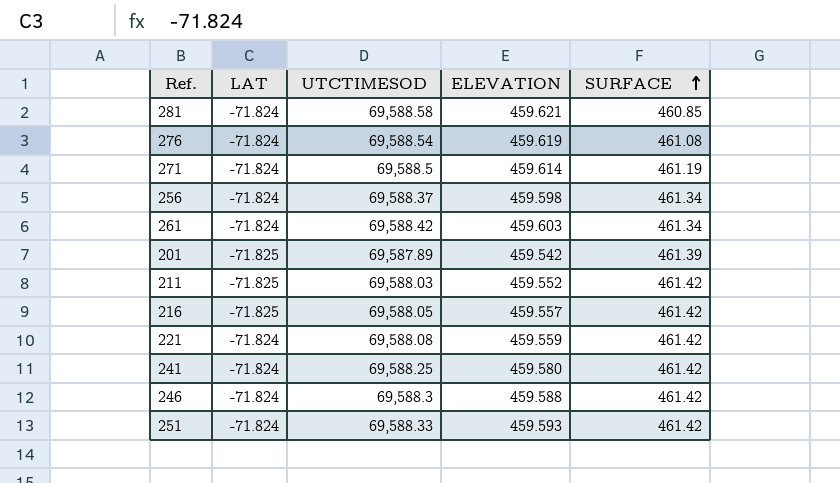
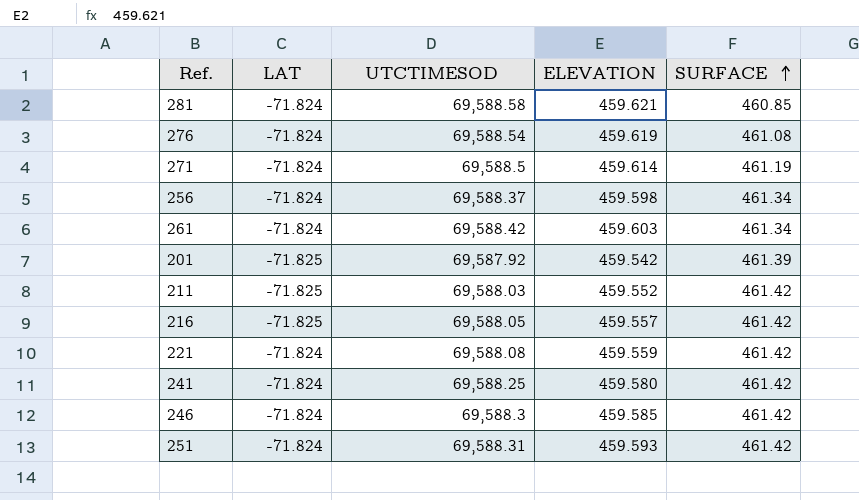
201 | UTCTIMESOD: 69,587.89 -> 69,587.92
246 | ELEVATION: 459.588 -> 459.585
251 | UTCTIMESOD: 69,588.33 -> 69,588.31

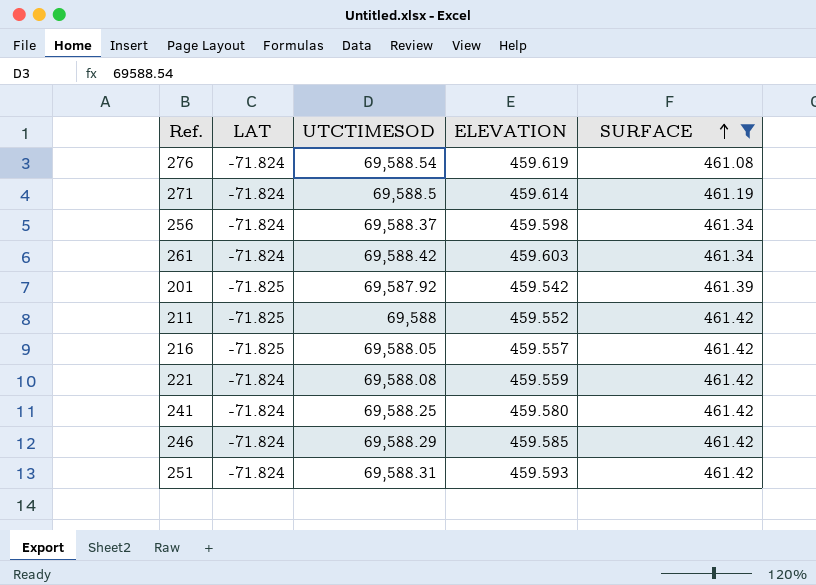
filter: none -> SURFACE != 460.85
211 | UTCTIMESOD: 69,588.03 -> 69,588
246 | UTCTIMESOD: 69,588.3 -> 69,588.29

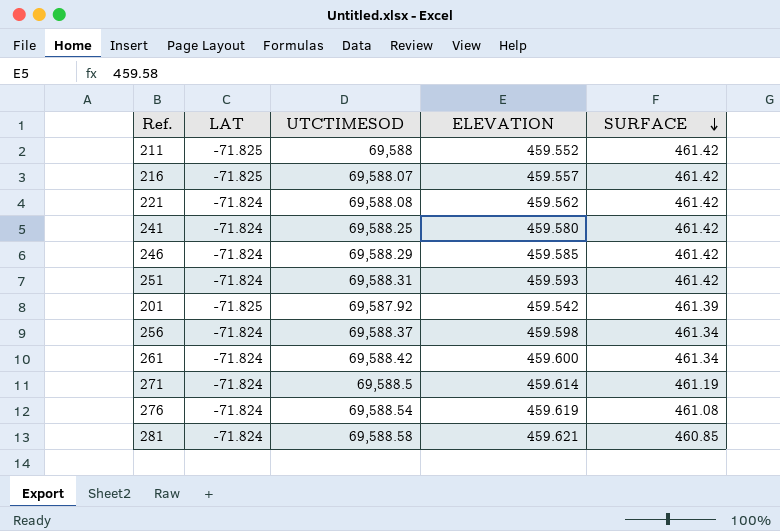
filter: SURFACE != 460.85 -> none
row order: SURFACE ascending -> SURFACE descending
216 | UTCTIMESOD: 69,588.05 -> 69,588.07
221 | ELEVATION: 459.559 -> 459.562
261 | ELEVATION: 459.603 -> 459.600

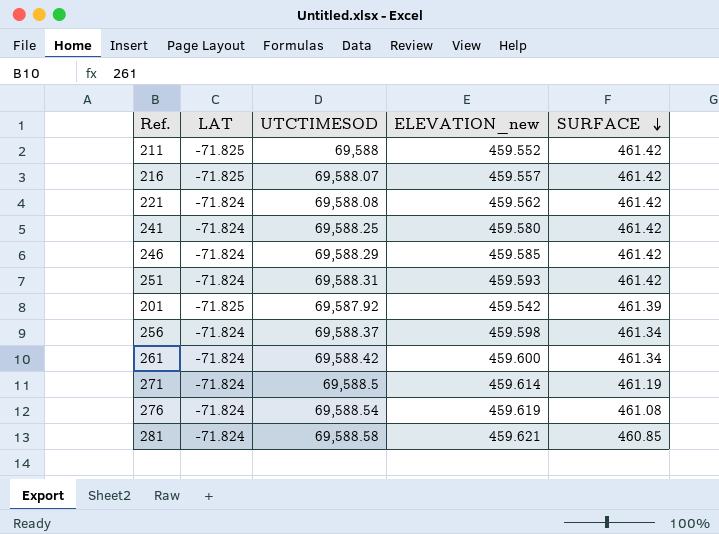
column name: ELEVATION -> ELEVATION_new

